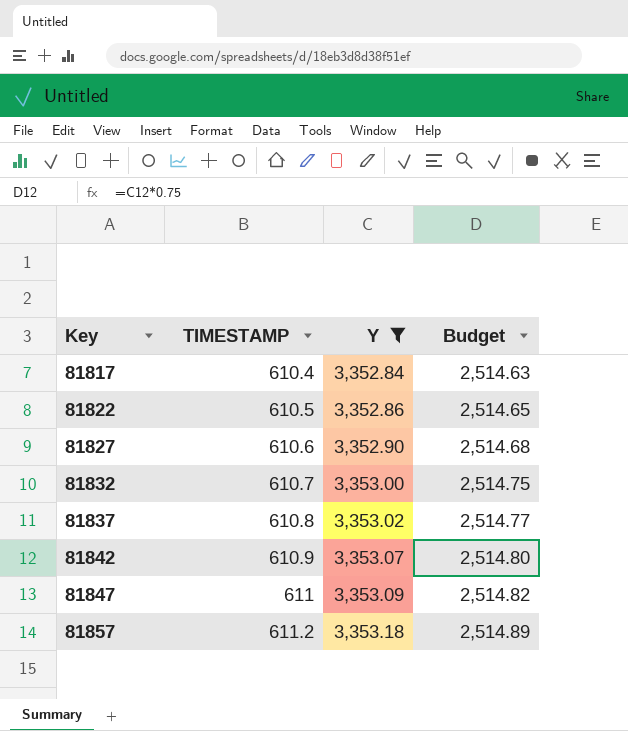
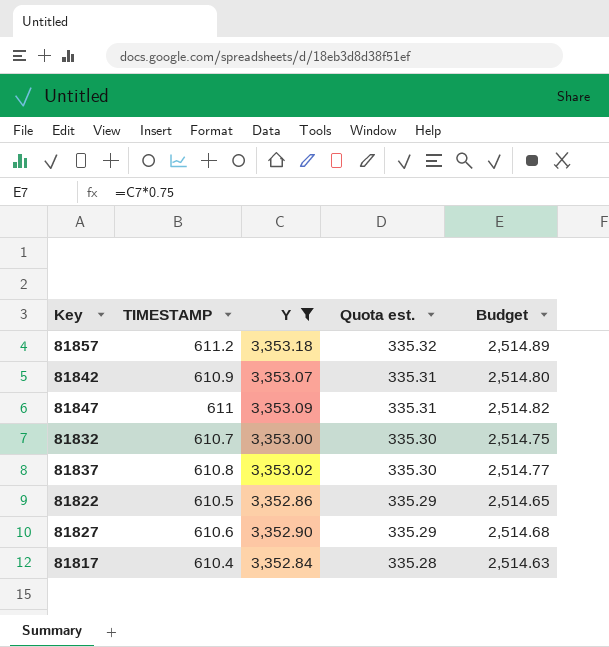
row order: Key ascending -> Quota est. descending
column Quota est. | formula: none -> [Y] * 0.1

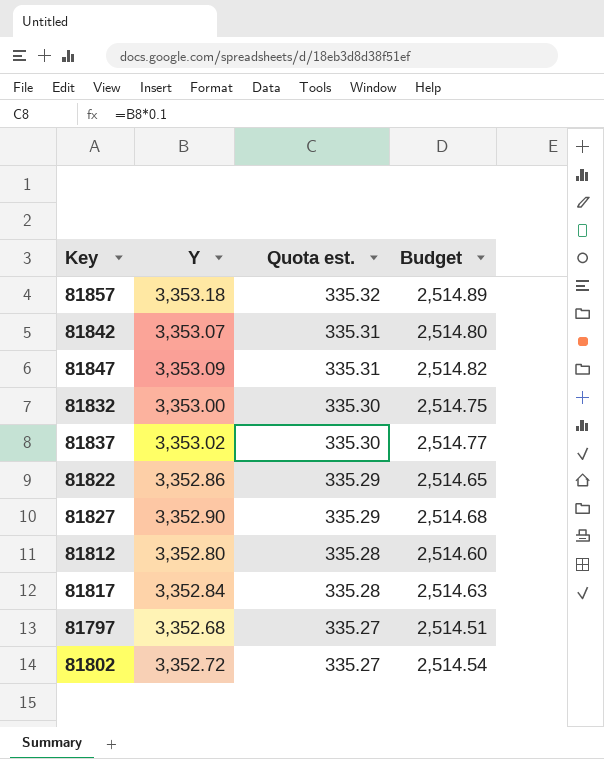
filter: Y >= 3,352.84 -> none
column TIMESTAMP | position: 2 -> none

